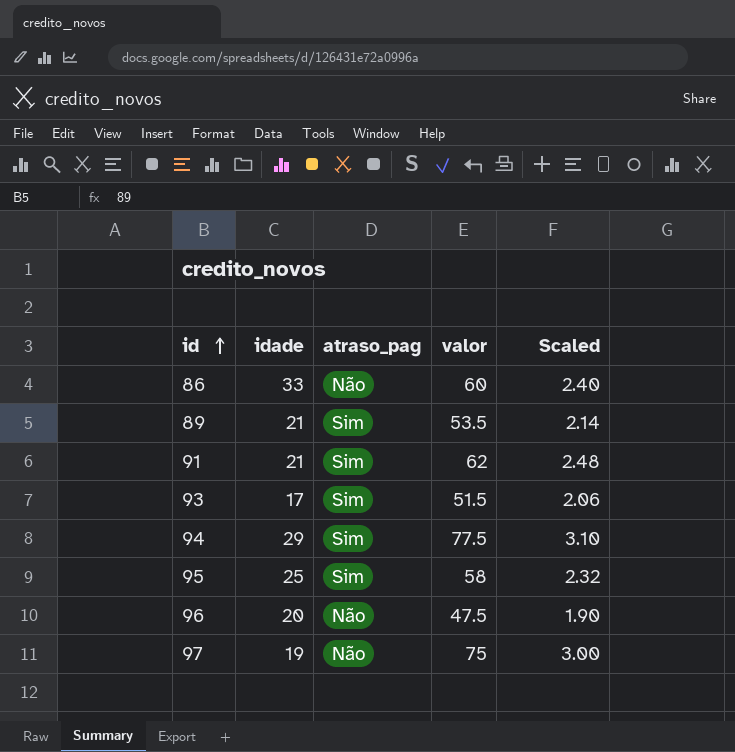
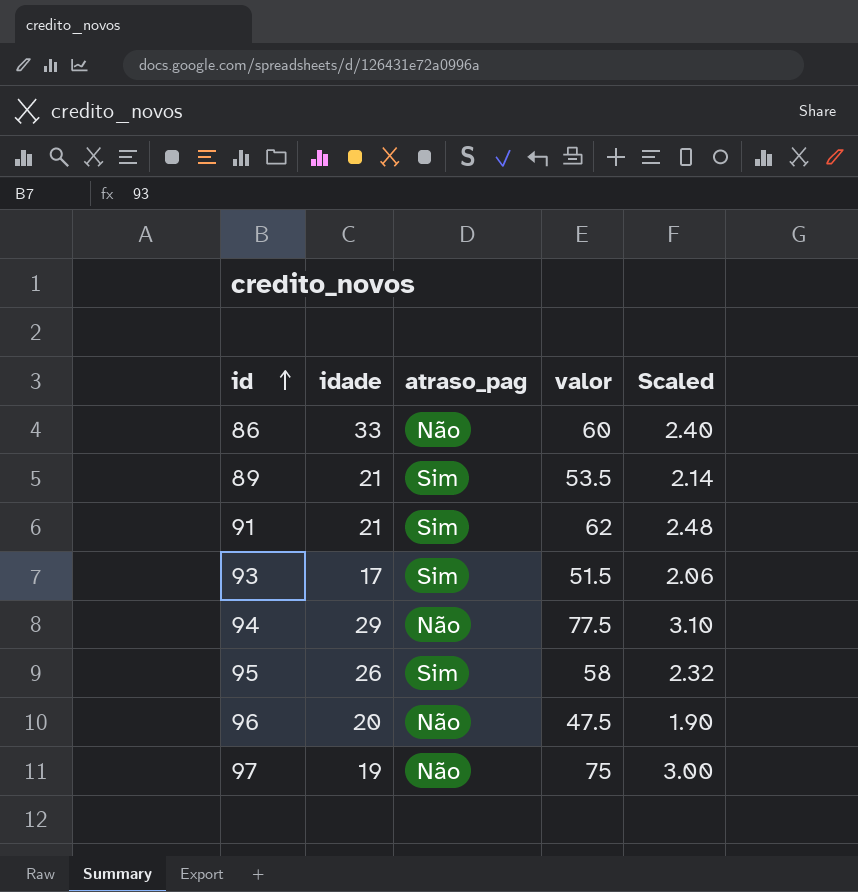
94 | atraso_pag: Sim -> Não
95 | idade: 25 -> 26

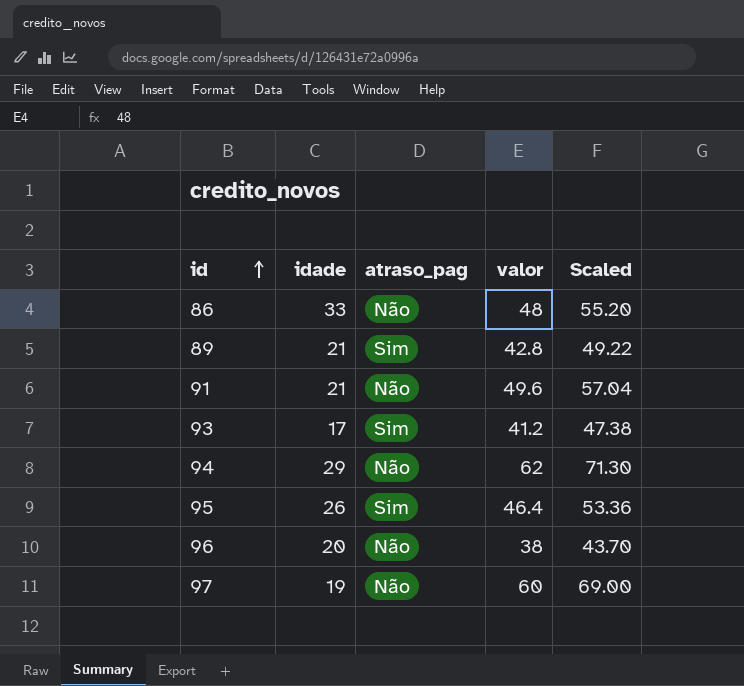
column Scaled | formula: [valor] * 0.04 -> [valor] * 1.15
86 | valor: 60 -> 48
89 | valor: 53.5 -> 42.8
91 | atraso_pag: Sim -> Não
91 | valor: 62 -> 49.6
93 | valor: 51.5 -> 41.2
94 | valor: 77.5 -> 62
95 | valor: 58 -> 46.4
96 | valor: 47.5 -> 38
97 | valor: 75 -> 60

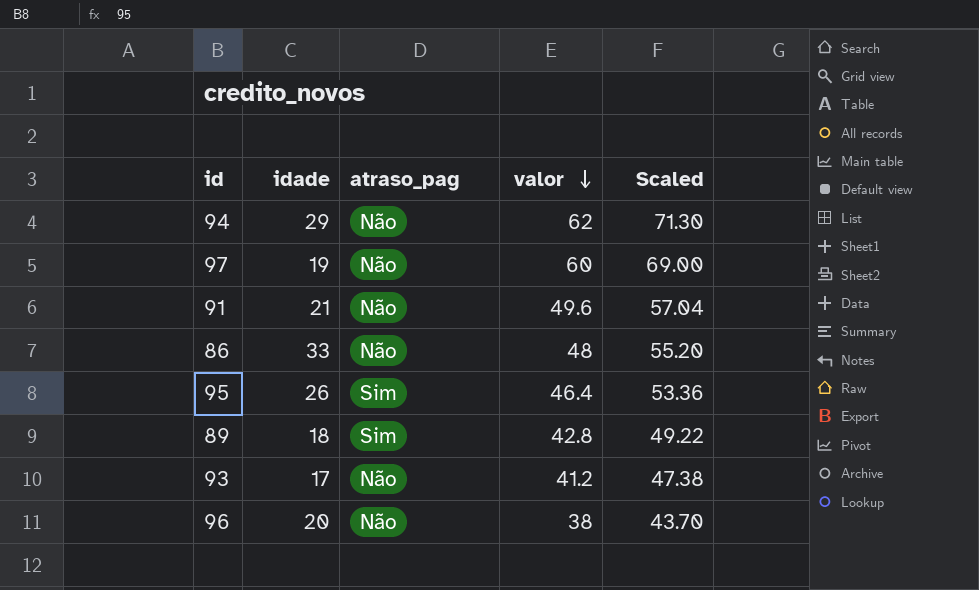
row order: id ascending -> valor descending
89 | idade: 21 -> 18
93 | atraso_pag: Sim -> Não

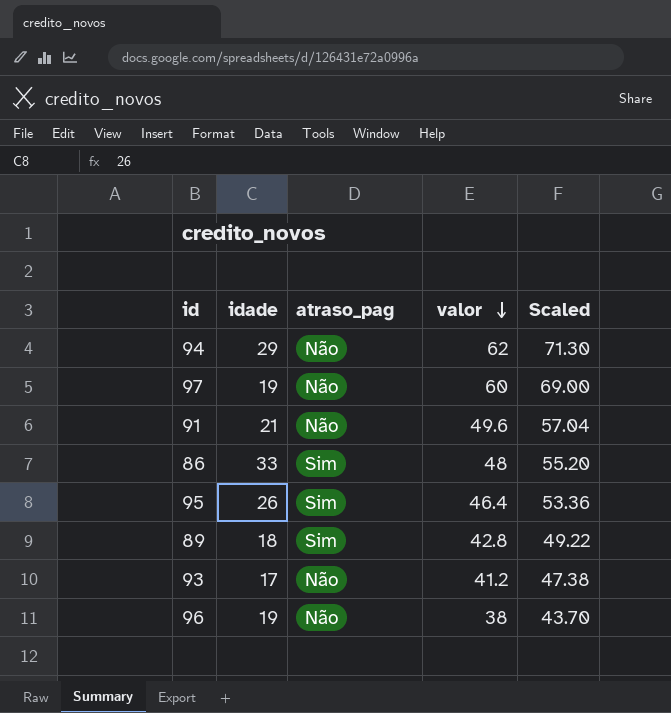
86 | atraso_pag: Não -> Sim
96 | idade: 20 -> 19

